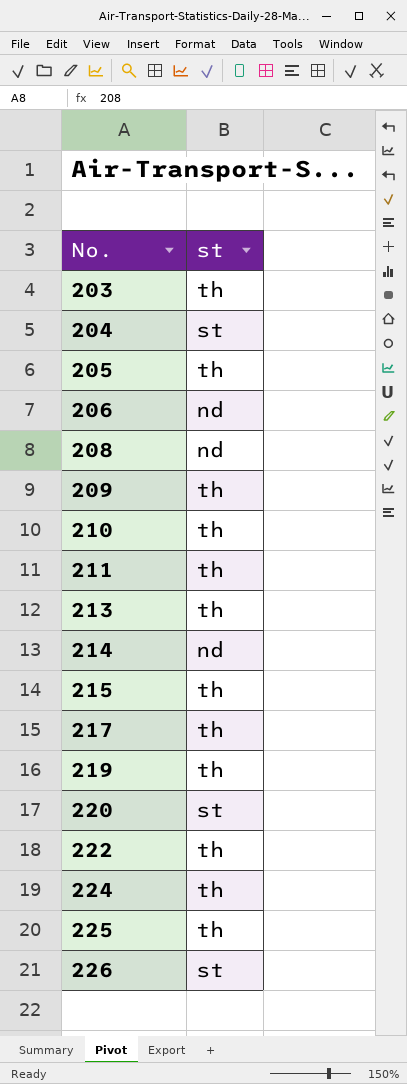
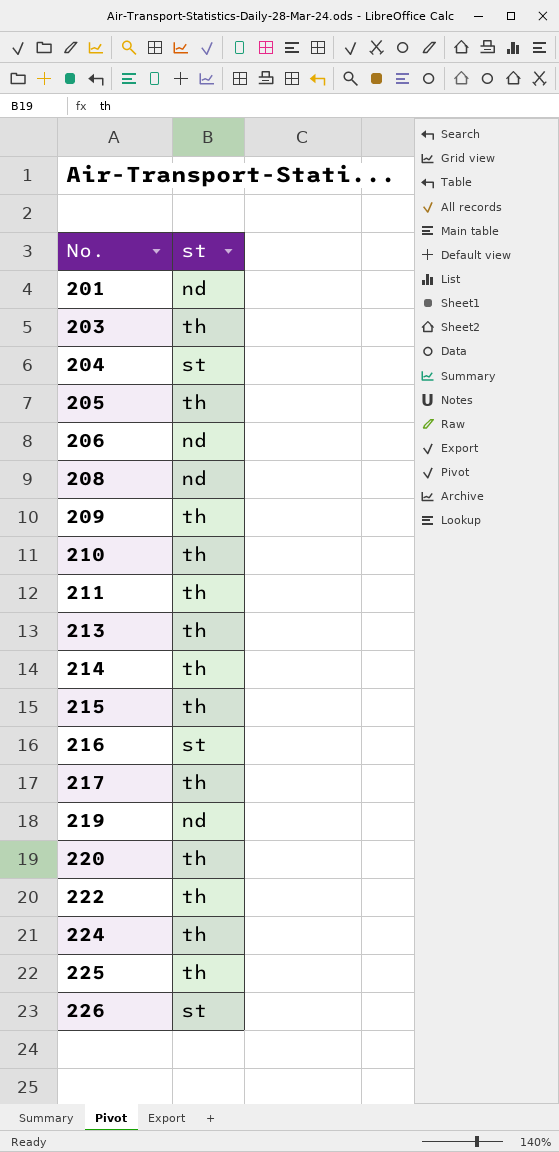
row 201: none -> nd
214 | st: nd -> th
row 216: none -> st
219 | st: th -> nd
220 | st: st -> th

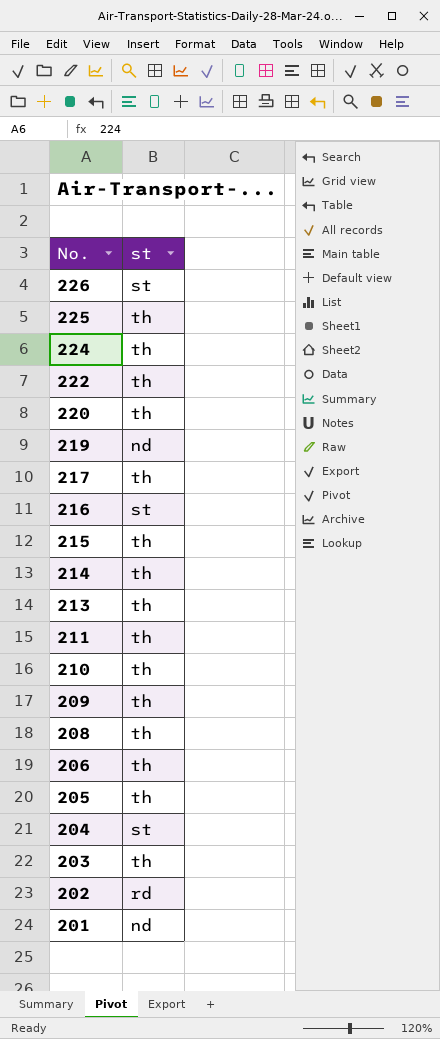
row order: No. ascending -> No. descending
208 | st: nd -> th
206 | st: nd -> th
row 202: none -> rd

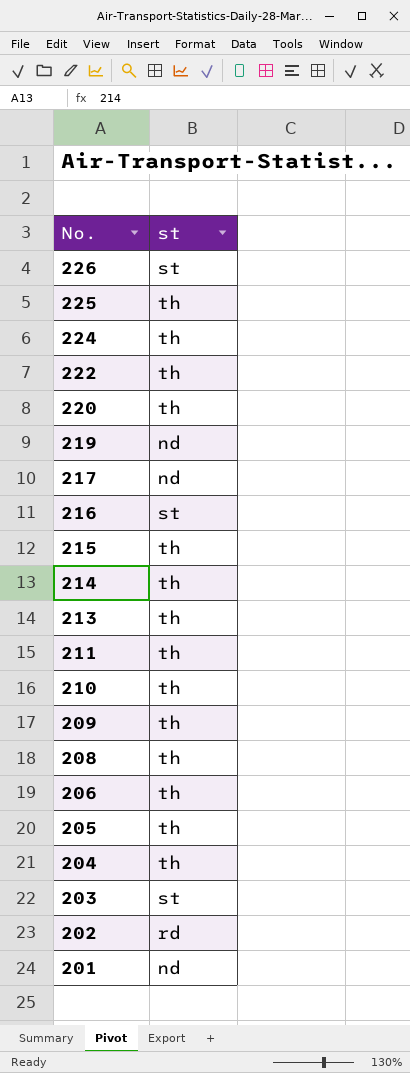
217 | st: th -> nd
204 | st: st -> th
203 | st: th -> st

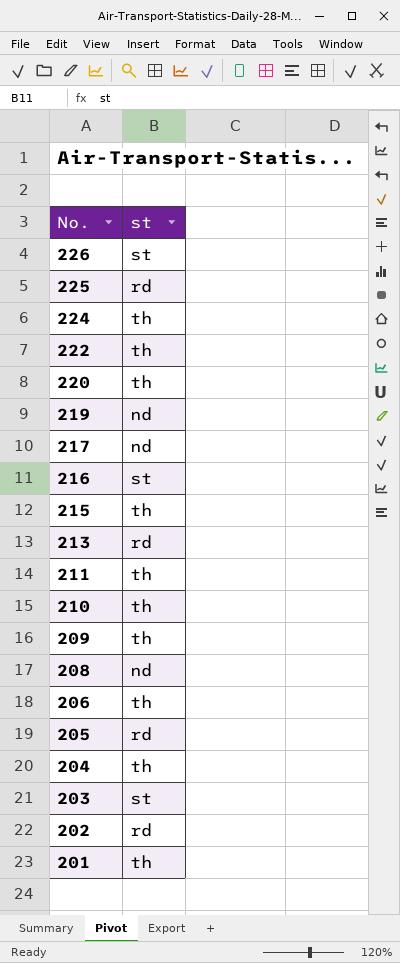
row 214: th -> none
225 | st: th -> rd
213 | st: th -> rd
208 | st: th -> nd
205 | st: th -> rd
201 | st: nd -> th

